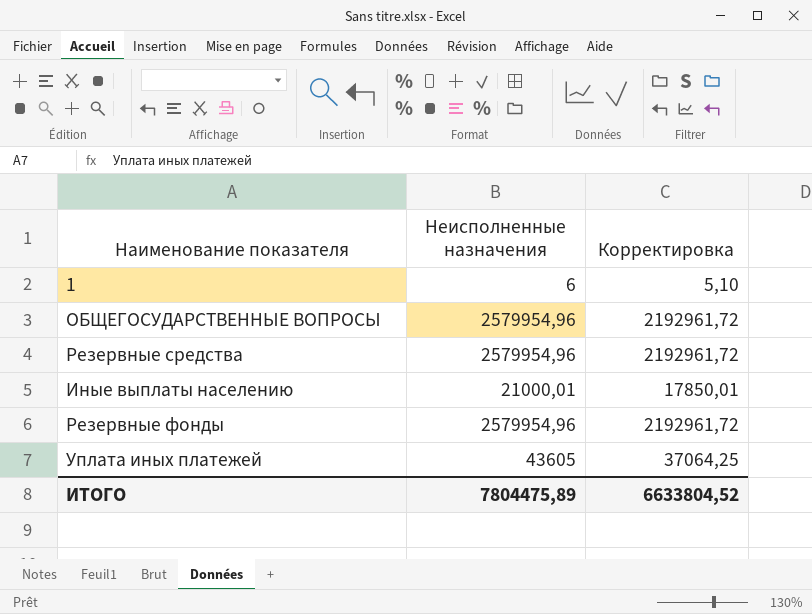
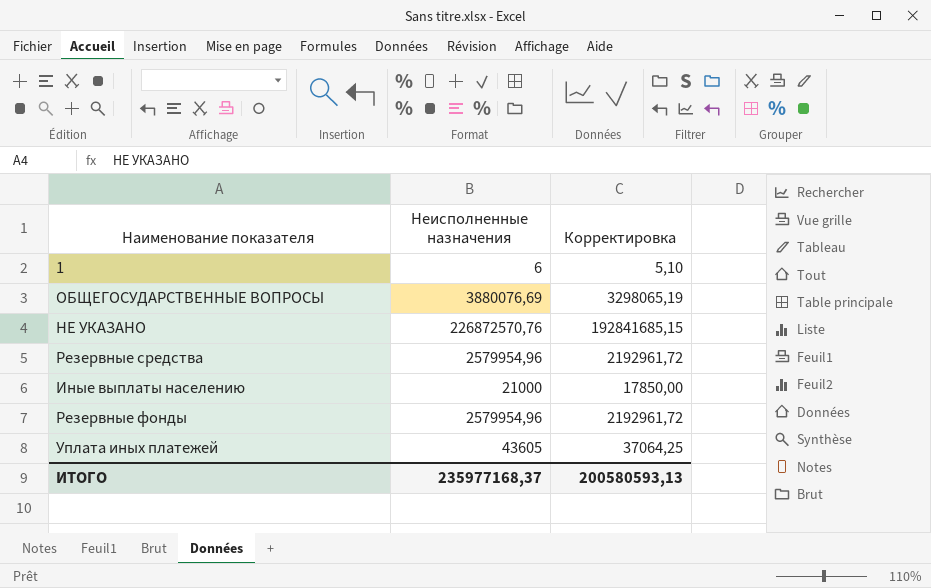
ОБЩЕГОСУДАРСТВЕННЫЕ ВОПРОСЫ | Неисполненные назначения: 2579954,96 -> 3880076,69
ОБЩЕГОСУДАРСТВЕННЫЕ ВОПРОСЫ | Корректировка: 2192961,72 -> 3298065,19
row НЕ УКАЗАНО: none -> 226872570,76 | 192841685,15
Иные выплаты населению | Неисполненные назначения: 21000,01 -> 21000
Иные выплаты населению | Корректировка: 17850,01 -> 17850,00
ИТОГО | Неисполненные назначения: 7804475,89 -> 235977168,37
ИТОГО | Корректировка: 6633804,52 -> 200580593,13

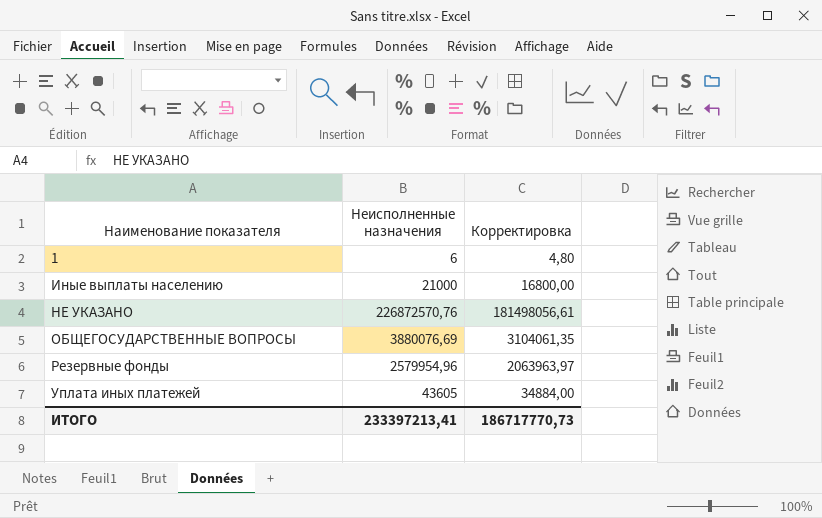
row order: none -> Наименование показателя ascending
column Корректировка | formula: [Неисполненные назначения] * 0,85 -> [Неисполненные назначения] * 0,8
row Резервные средства: 2579954,96 | 2192961,72 -> none
ИТОГО | Неисполненные назначения: 235977168,37 -> 233397213,41
ИТОГО | Корректировка: 200580593,13 -> 186717770,73

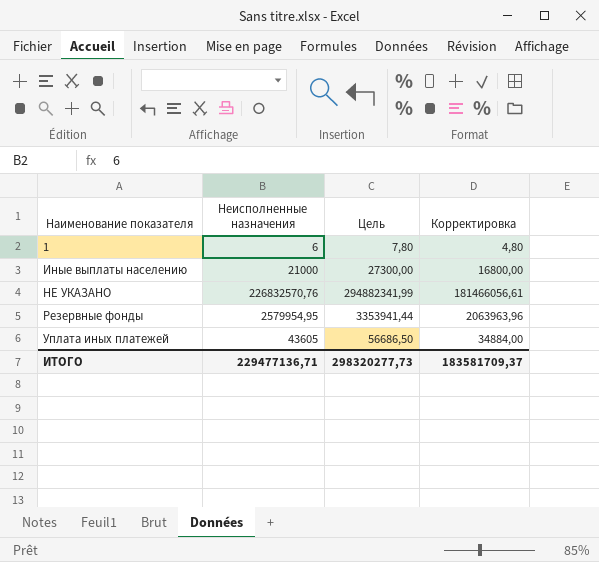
column Цель | formula: none -> [Неисполненные назначения] * 1,3
row ОБЩЕГОСУДАРСТВЕННЫЕ ВОПРОСЫ: 3880076,69 | 3104061,35 -> none
НЕ УКАЗАНО | Неисполненные назначения: 226872570,76 -> 226832570,76
НЕ УКАЗАНО | Корректировка: 181498056,61 -> 181466056,61
Резервные фонды | Неисполненные назначения: 2579954,96 -> 2579954,95
Резервные фонды | Корректировка: 2063963,97 -> 2063963,96
ИТОГО | Неисполненные назначения: 233397213,41 -> 229477136,71
ИТОГО | Корректировка: 186717770,73 -> 183581709,37

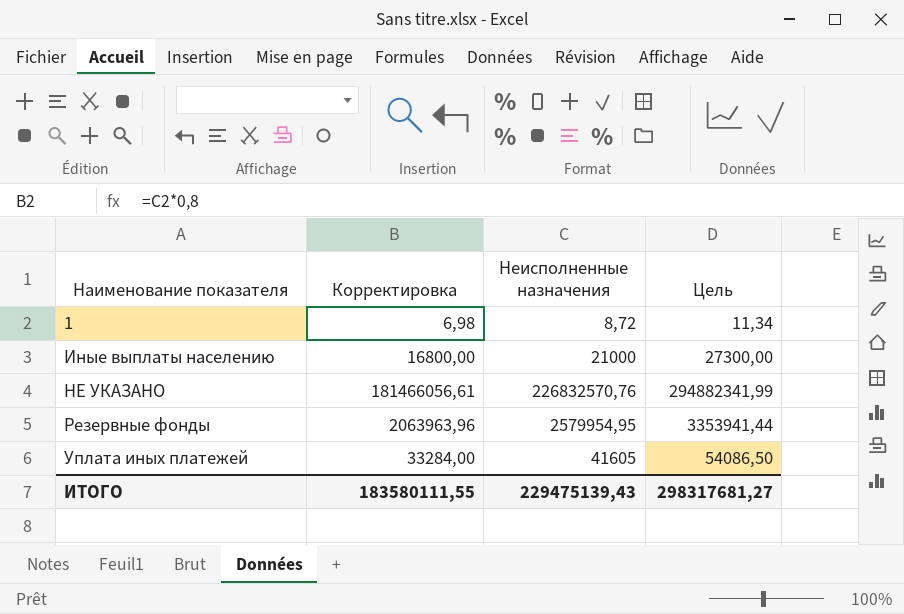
column Корректировка | position: 4 -> 2
1 | Корректировка: 4,80 -> 6,98
1 | Неисполненные назначения: 6 -> 8,72
1 | Цель: 7,80 -> 11,34
Уплата иных платежей | Корректировка: 34884,00 -> 33284,00
Уплата иных платежей | Неисполненные назначения: 43605 -> 41605
Уплата иных платежей | Цель: 56686,50 -> 54086,50
ИТОГО | Корректировка: 183581709,37 -> 183580111,55
ИТОГО | Неисполненные назначения: 229477136,71 -> 229475139,43
ИТОГО | Цель: 298320277,73 -> 298317681,27

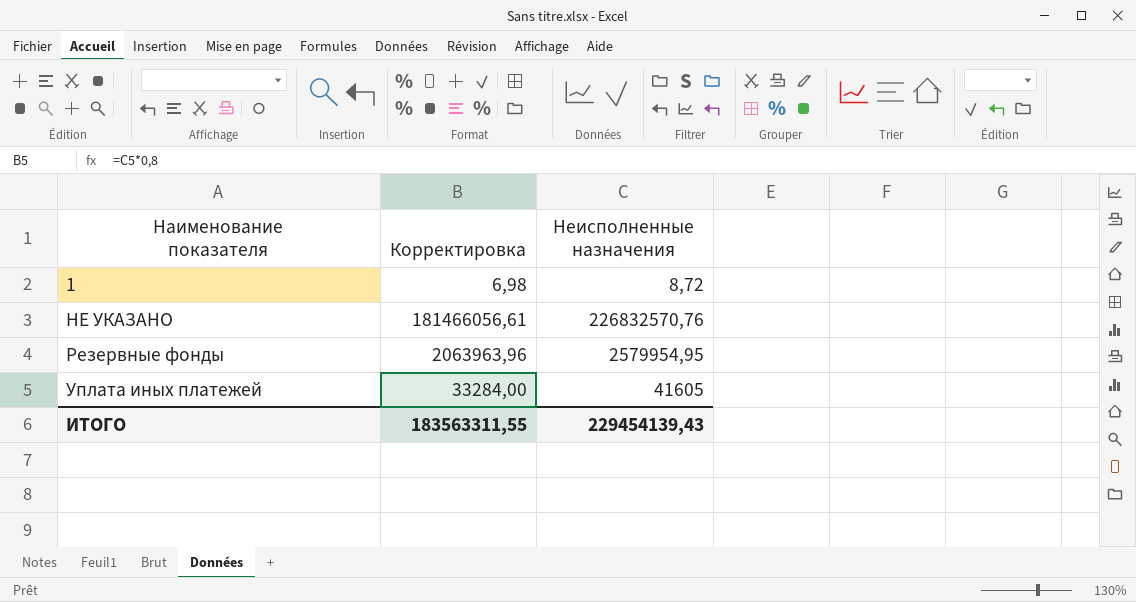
column Цель | formula: [Неисполненные назначения] * 1,3 -> none
row Иные выплаты населению: 16800,00 | 21000 | 27300,00 -> none
ИТОГО | Корректировка: 183580111,55 -> 183563311,55
ИТОГО | Неисполненные назначения: 229475139,43 -> 229454139,43

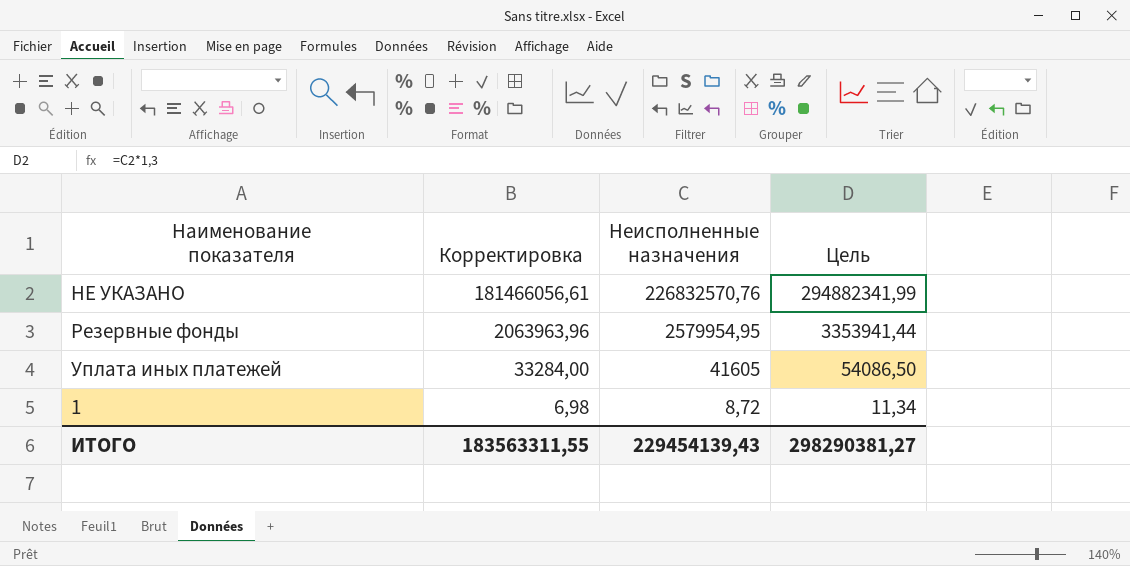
row order: Наименование показателя ascending -> Корректировка descending
column Цель | formula: none -> [Неисполненные назначения] * 1,3

